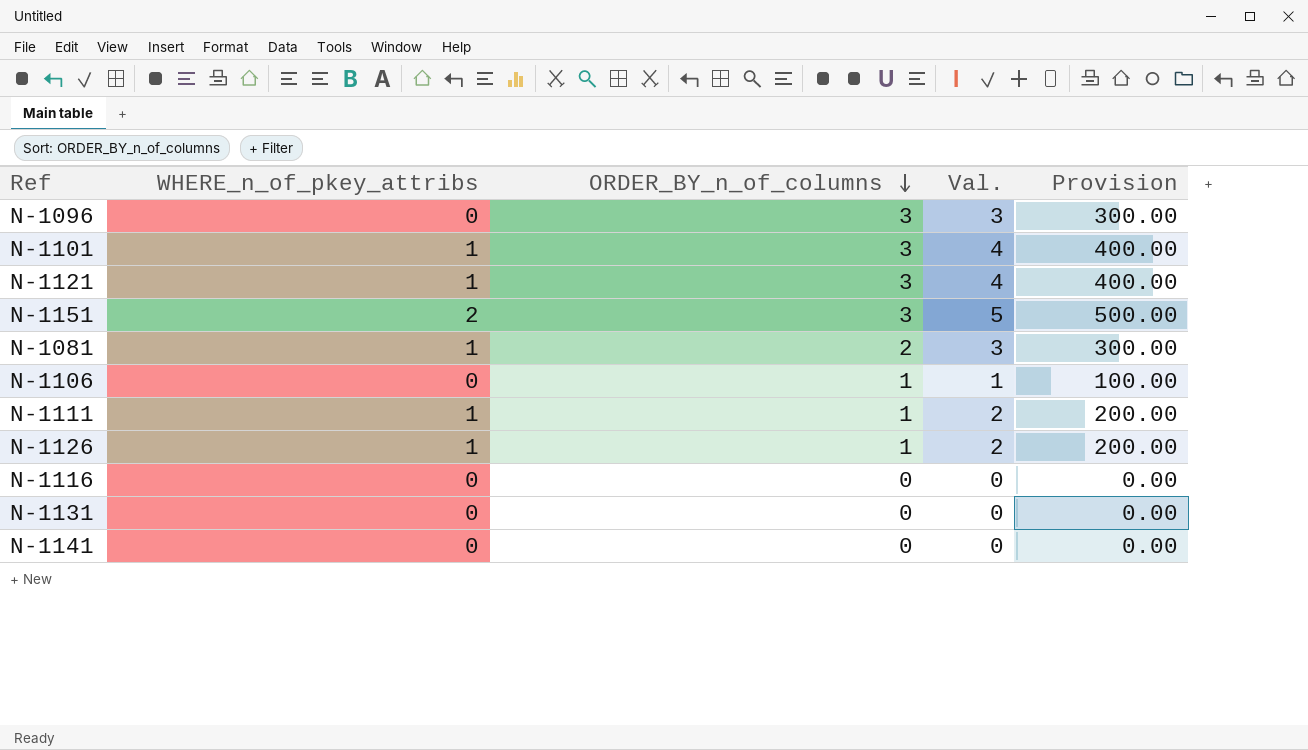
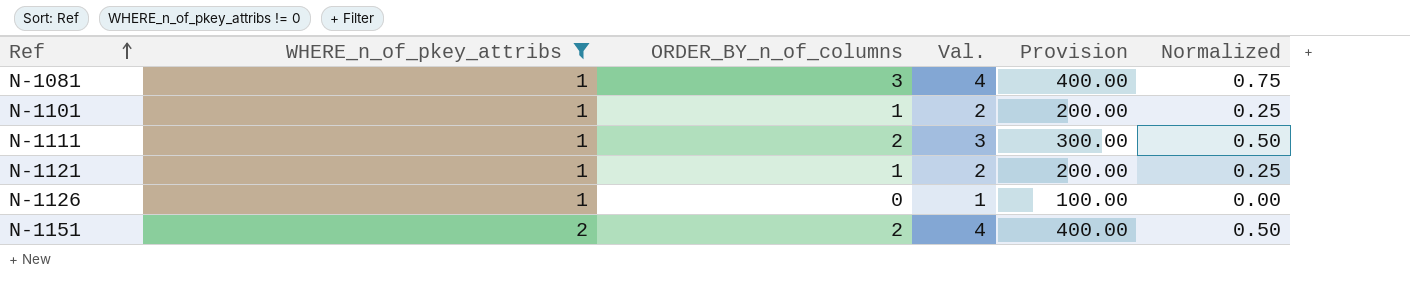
filter: none -> WHERE_n_of_pkey_attribs != 0
row order: ORDER_BY_n_of_columns descending -> Ref ascending
column Normalized | formula: none -> [ORDER_BY_n_of_columns] * 0.25
N-1081 | ORDER_BY_n_of_columns: 2 -> 3
N-1081 | Val.: 3 -> 4
N-1081 | Provision: 300.00 -> 400.00
N-1101 | ORDER_BY_n_of_columns: 3 -> 1
N-1101 | Val.: 4 -> 2
N-1101 | Provision: 400.00 -> 200.00
N-1111 | ORDER_BY_n_of_columns: 1 -> 2
N-1111 | Val.: 2 -> 3
N-1111 | Provision: 200.00 -> 300.00
N-1121 | ORDER_BY_n_of_columns: 3 -> 1
N-1121 | Val.: 4 -> 2
N-1121 | Provision: 400.00 -> 200.00
N-1126 | ORDER_BY_n_of_columns: 1 -> 0
N-1126 | Val.: 2 -> 1
N-1126 | Provision: 200.00 -> 100.00
N-1151 | ORDER_BY_n_of_columns: 3 -> 2
N-1151 | Val.: 5 -> 4
N-1151 | Provision: 500.00 -> 400.00

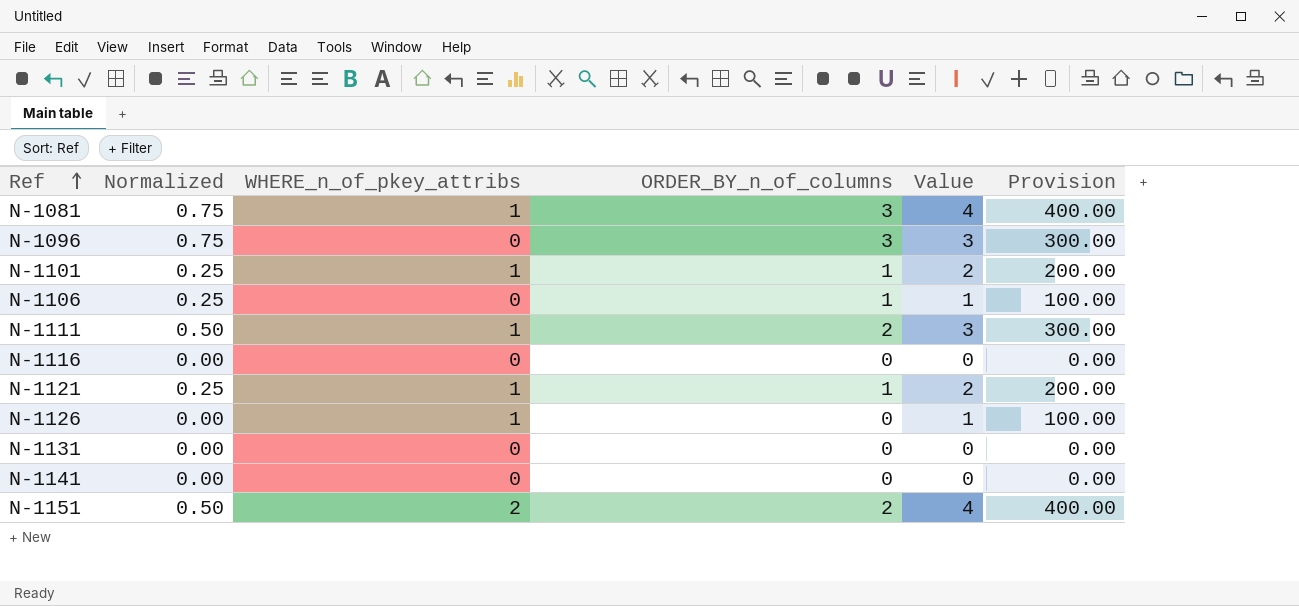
filter: WHERE_n_of_pkey_attribs != 0 -> none
column Normalized | position: 6 -> 2
column name: Val. -> Value

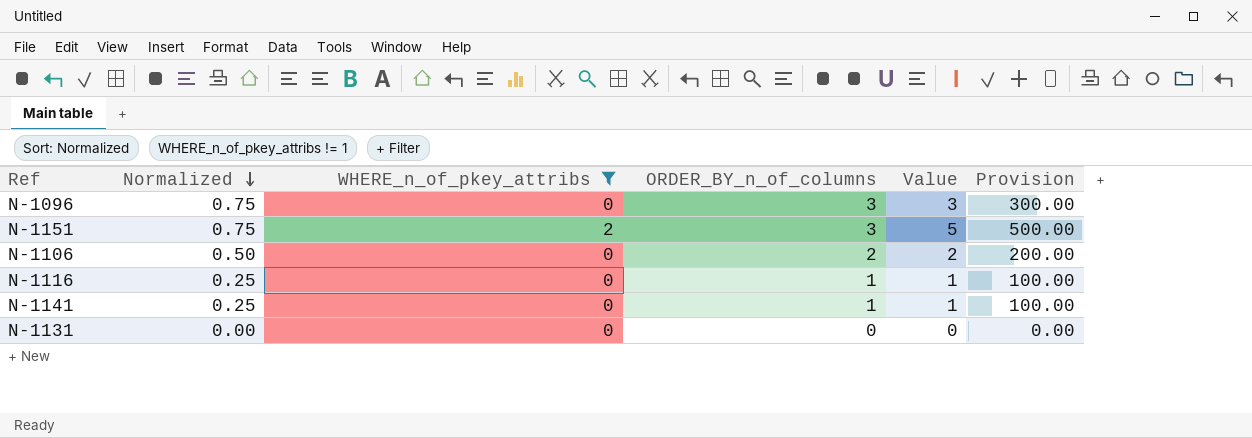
filter: none -> WHERE_n_of_pkey_attribs != 1
row order: Ref ascending -> Normalized descending
N-1151 | Normalized: 0.50 -> 0.75
N-1151 | ORDER_BY_n_of_columns: 2 -> 3
N-1151 | Value: 4 -> 5
N-1151 | Provision: 400.00 -> 500.00
N-1106 | Normalized: 0.25 -> 0.50
N-1106 | ORDER_BY_n_of_columns: 1 -> 2
N-1106 | Value: 1 -> 2
N-1106 | Provision: 100.00 -> 200.00
N-1116 | Normalized: 0.00 -> 0.25
N-1116 | ORDER_BY_n_of_columns: 0 -> 1
N-1116 | Value: 0 -> 1
N-1116 | Provision: 0.00 -> 100.00
N-1141 | Normalized: 0.00 -> 0.25
N-1141 | ORDER_BY_n_of_columns: 0 -> 1
N-1141 | Value: 0 -> 1
N-1141 | Provision: 0.00 -> 100.00

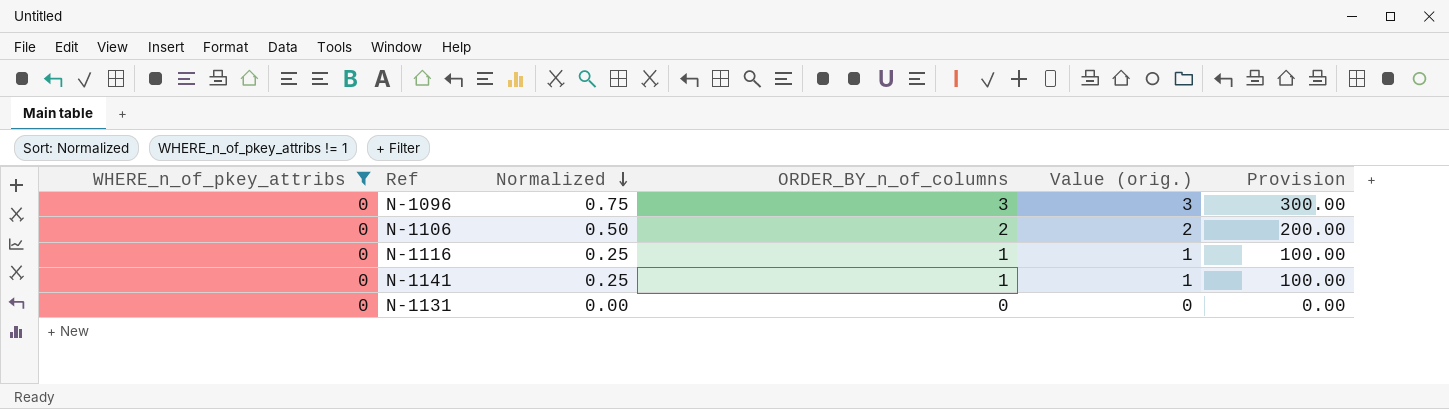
column WHERE_n_of_pkey_attribs | position: 3 -> 1
column name: Value -> Value (orig.)
row N-1151: 0.75 | 2 | 3 | 5 | 500.00 -> none

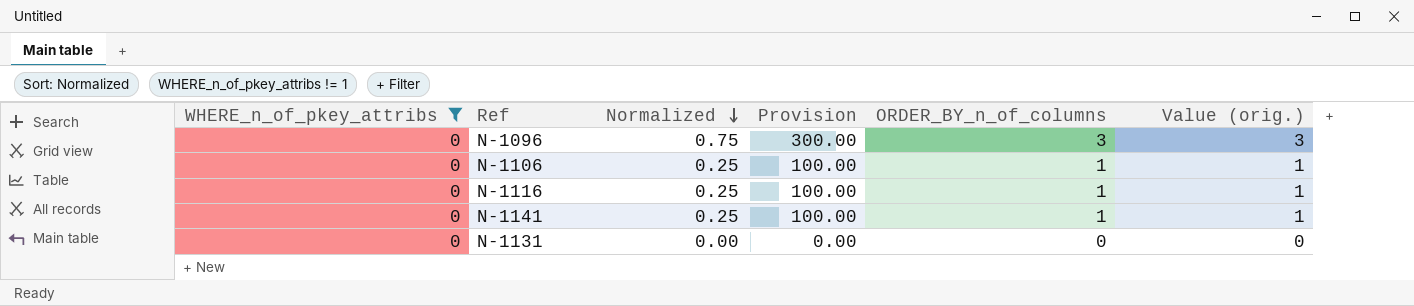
column Provision | position: 6 -> 4
N-1106 | Normalized: 0.50 -> 0.25
N-1106 | Provision: 200.00 -> 100.00
N-1106 | ORDER_BY_n_of_columns: 2 -> 1
N-1106 | Value (orig.): 2 -> 1

